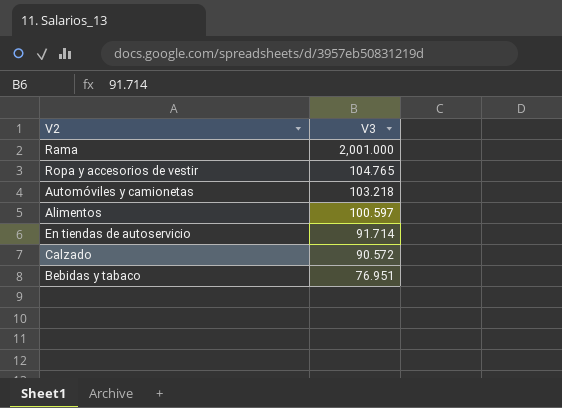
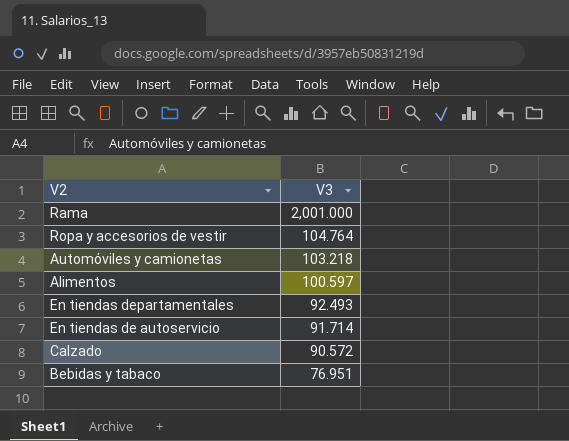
Ropa y accesorios de vestir | V3: 104.765 -> 104.764
row En tiendas departamentales: none -> 92.493

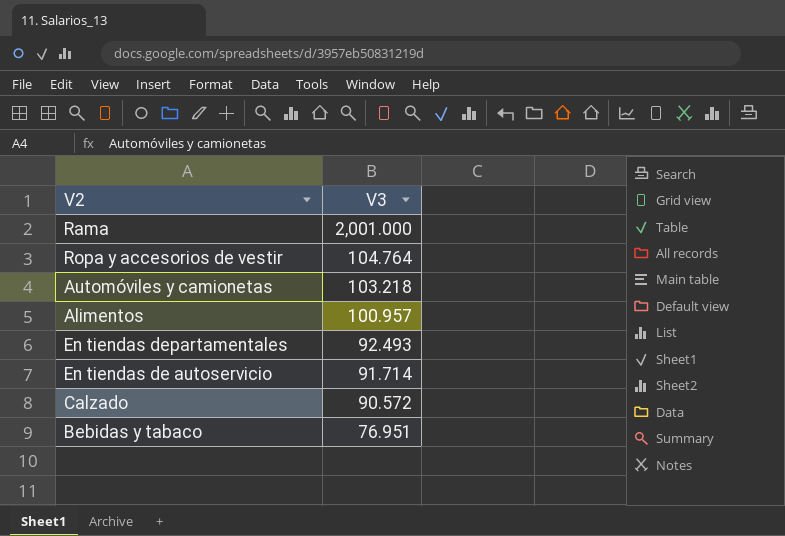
Alimentos | V3: 100.597 -> 100.957

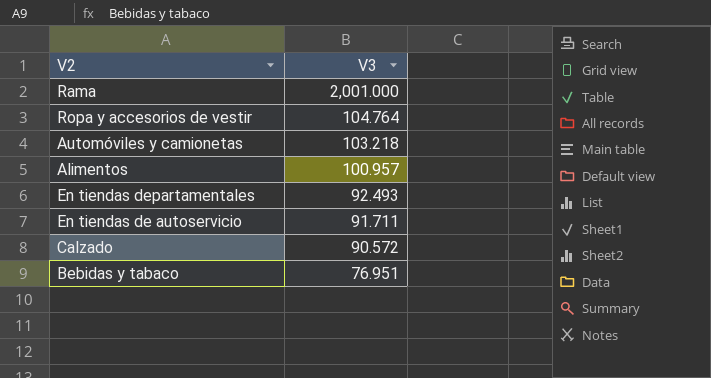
En tiendas de autoservicio | V3: 91.714 -> 91.711

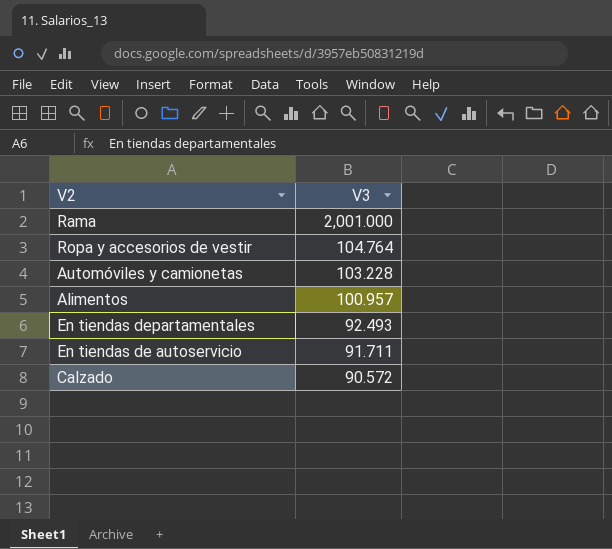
row Bebidas y tabaco: 76.951 -> none
Automóviles y camionetas | V3: 103.218 -> 103.228

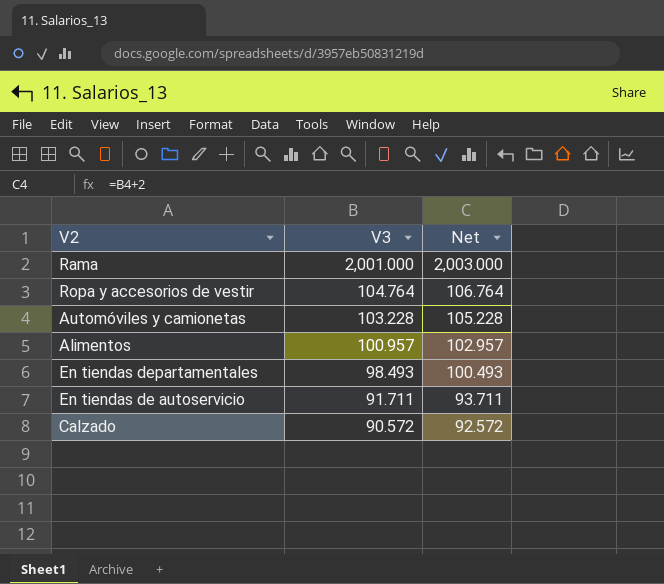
column Net | formula: none -> [V3] + 2
En tiendas departamentales | V3: 92.493 -> 98.493

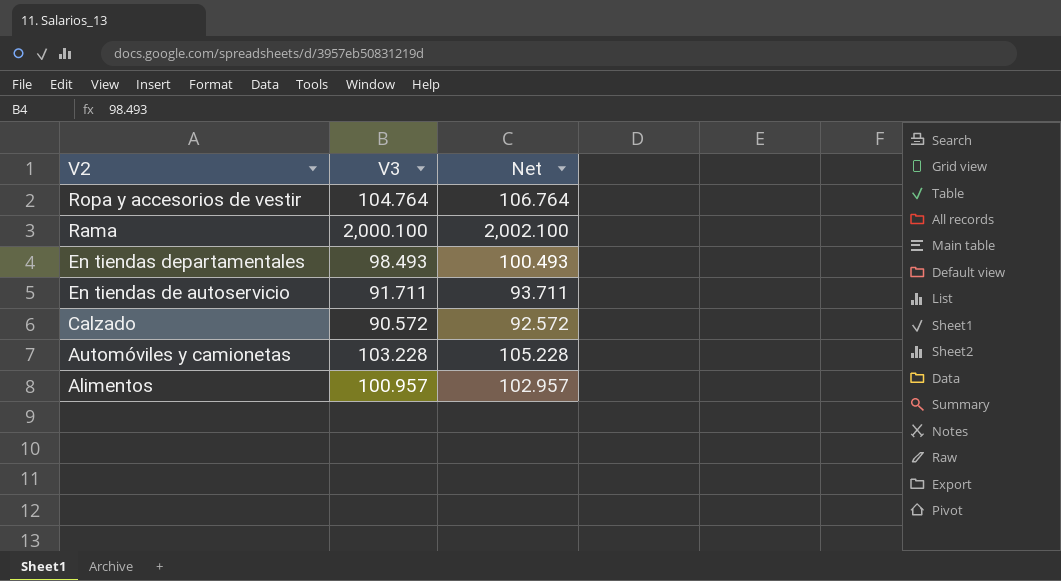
row order: V3 descending -> V2 descending
Rama | V3: 2,001.000 -> 2,000.100
Rama | Net: 2,003.000 -> 2,002.100

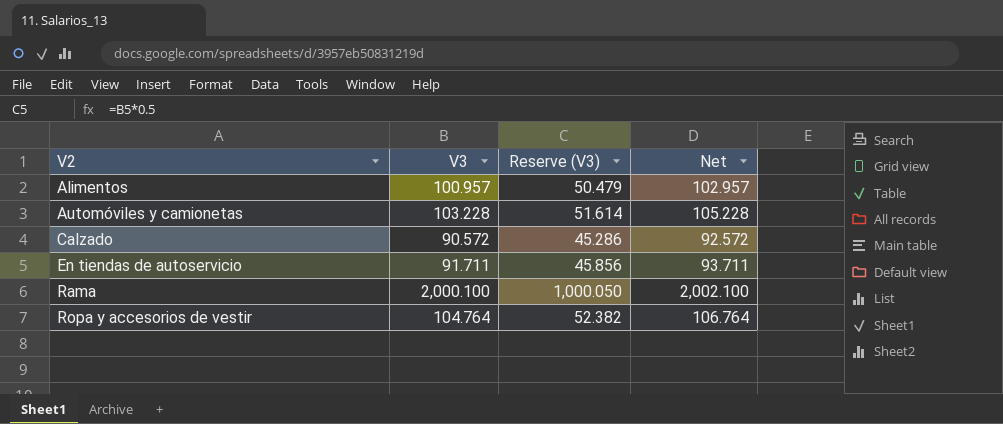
row order: V2 descending -> V2 ascending
column Reserve (V3) | formula: none -> [V3] * 0.5
row En tiendas departamentales: 98.493 | 100.493 -> none

